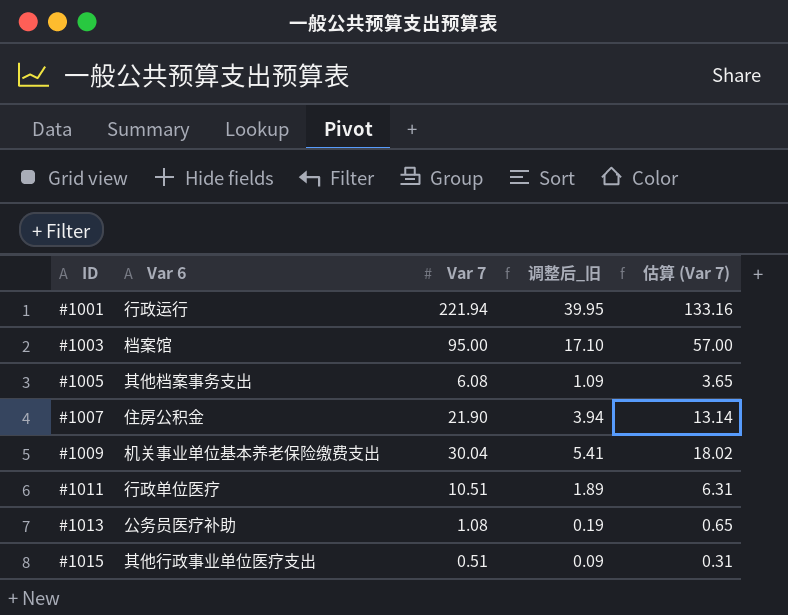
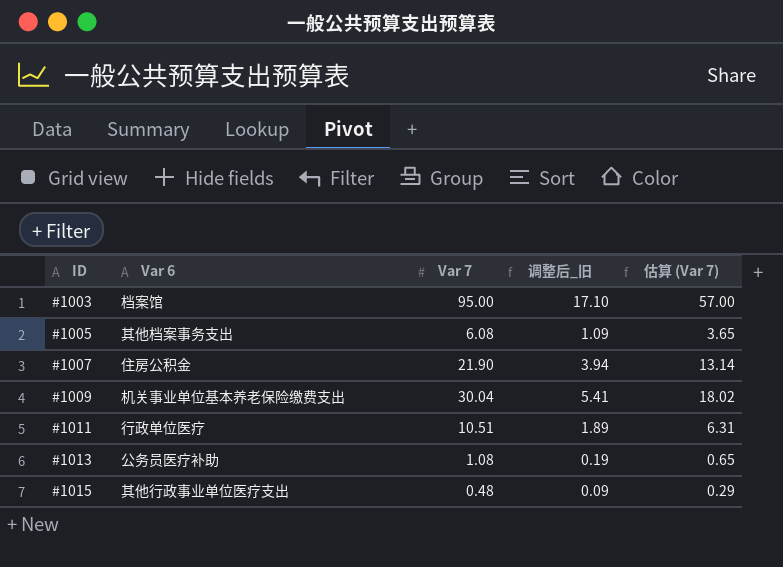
row #1001: 行政运行 | 221.94 | 39.95 | 133.16 -> none
#1015 | Var 7: 0.51 -> 0.48
#1015 | 估算 (Var 7): 0.31 -> 0.29

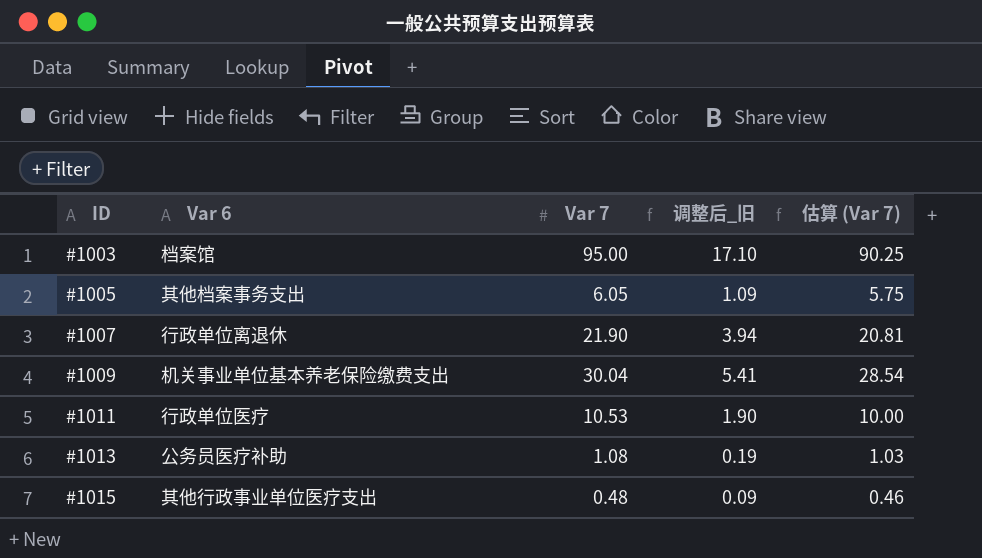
column 估算 (Var 7) | formula: [Var 7] * 0.6 -> [Var 7] * 0.95
#1005 | Var 7: 6.08 -> 6.05
#1007 | Var 6: 住房公积金 -> 行政单位离退休
#1011 | Var 7: 10.51 -> 10.53
#1011 | 调整后_旧: 1.89 -> 1.90

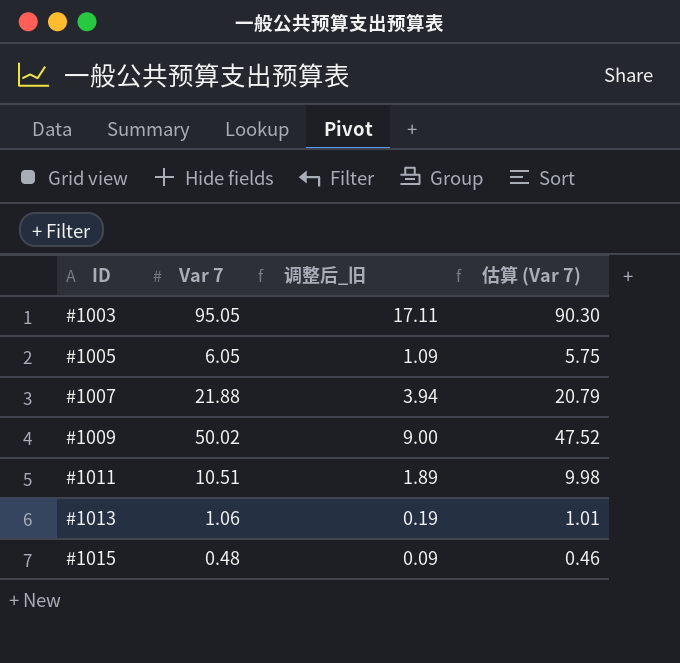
column Var 6 | position: 2 -> none
#1003 | Var 7: 95.00 -> 95.05
#1003 | 调整后_旧: 17.10 -> 17.11
#1003 | 估算 (Var 7): 90.25 -> 90.30
#1007 | Var 7: 21.90 -> 21.88
#1007 | 估算 (Var 7): 20.81 -> 20.79
#1009 | Var 7: 30.04 -> 50.02
#1009 | 调整后_旧: 5.41 -> 9.00
#1009 | 估算 (Var 7): 28.54 -> 47.52
#1011 | Var 7: 10.53 -> 10.51
#1011 | 调整后_旧: 1.90 -> 1.89
#1011 | 估算 (Var 7): 10.00 -> 9.98
#1013 | Var 7: 1.08 -> 1.06
#1013 | 估算 (Var 7): 1.03 -> 1.01

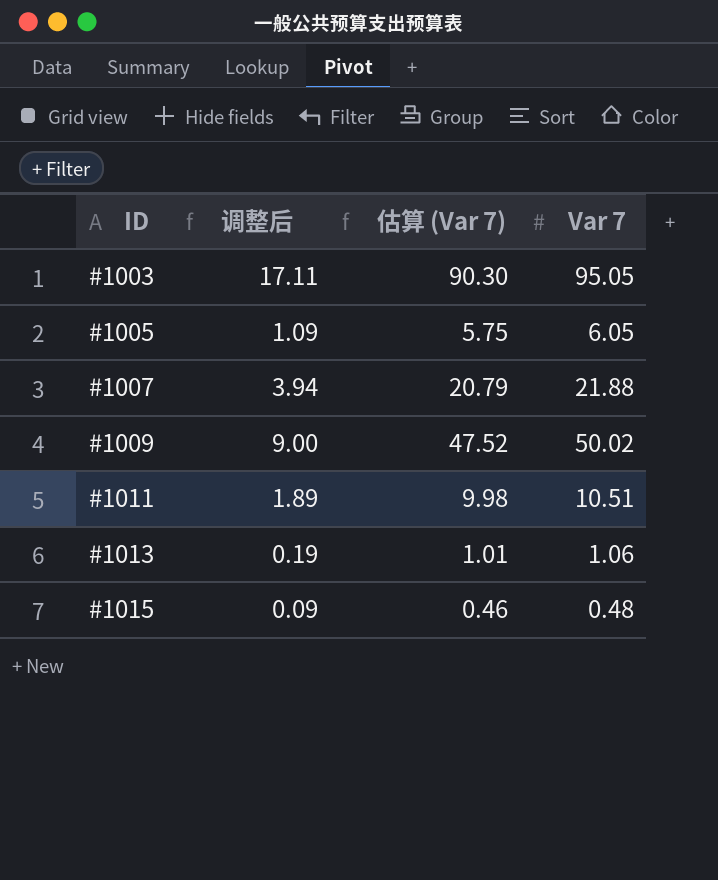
column name: 调整后_旧 -> 调整后
column Var 7 | position: 2 -> 4

